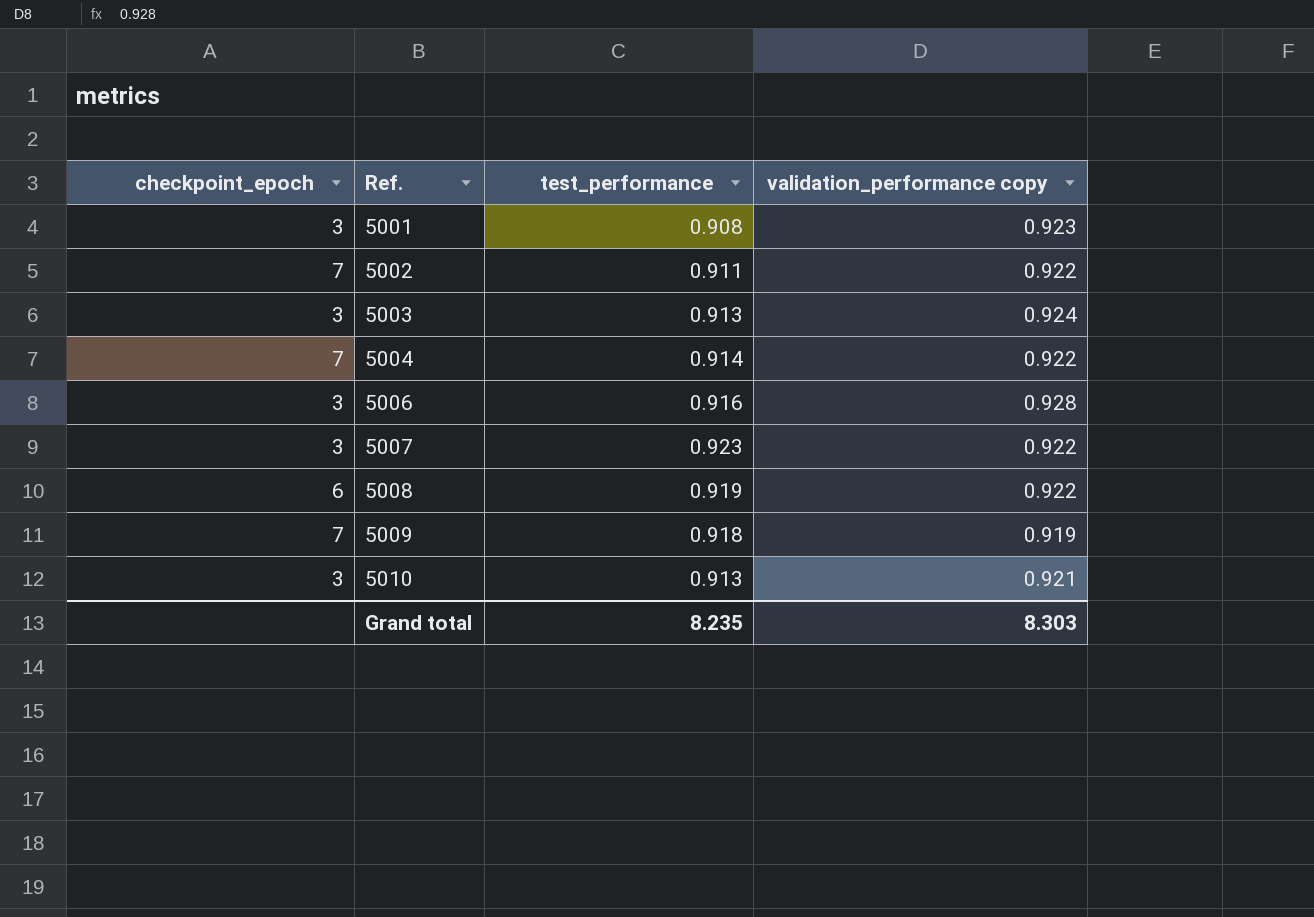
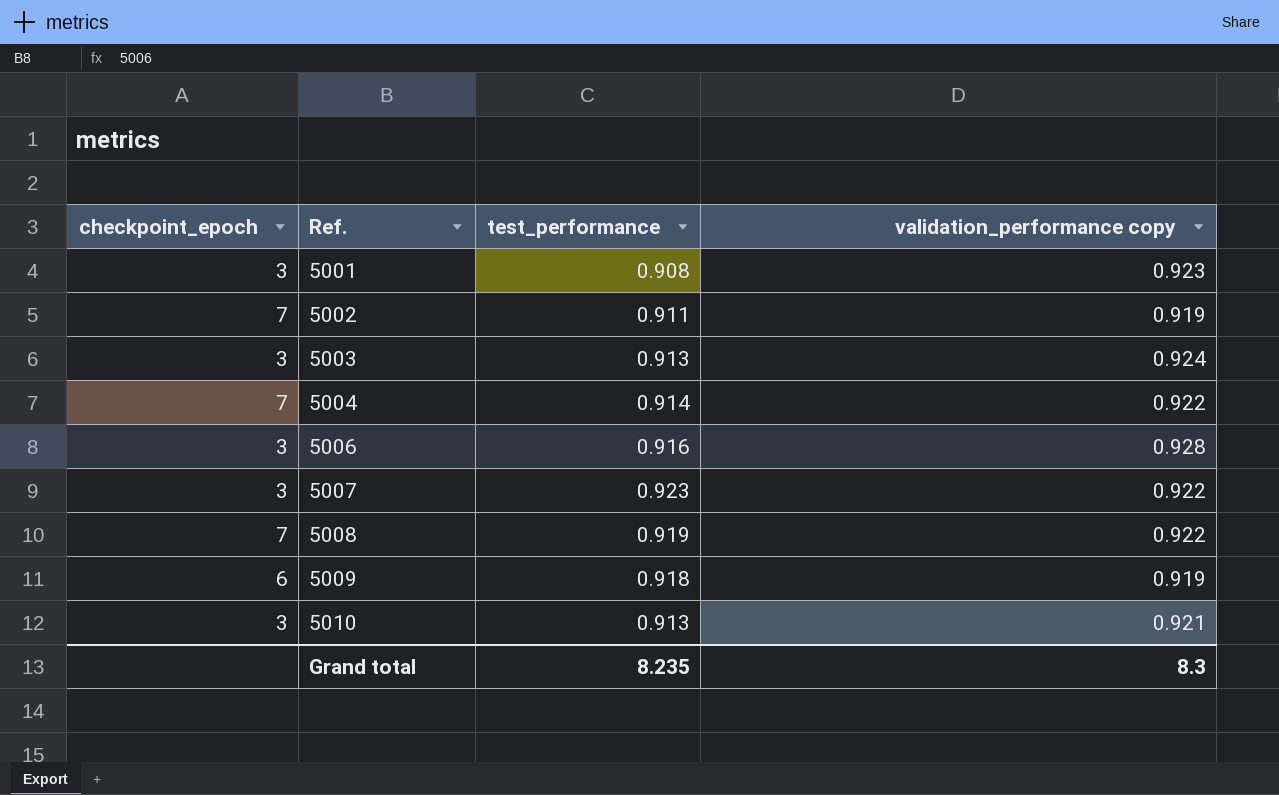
5002 | validation_performance copy: 0.922 -> 0.919
5008 | checkpoint_epoch: 6 -> 7
5009 | checkpoint_epoch: 7 -> 6
Grand total | validation_performance copy: 8.303 -> 8.3

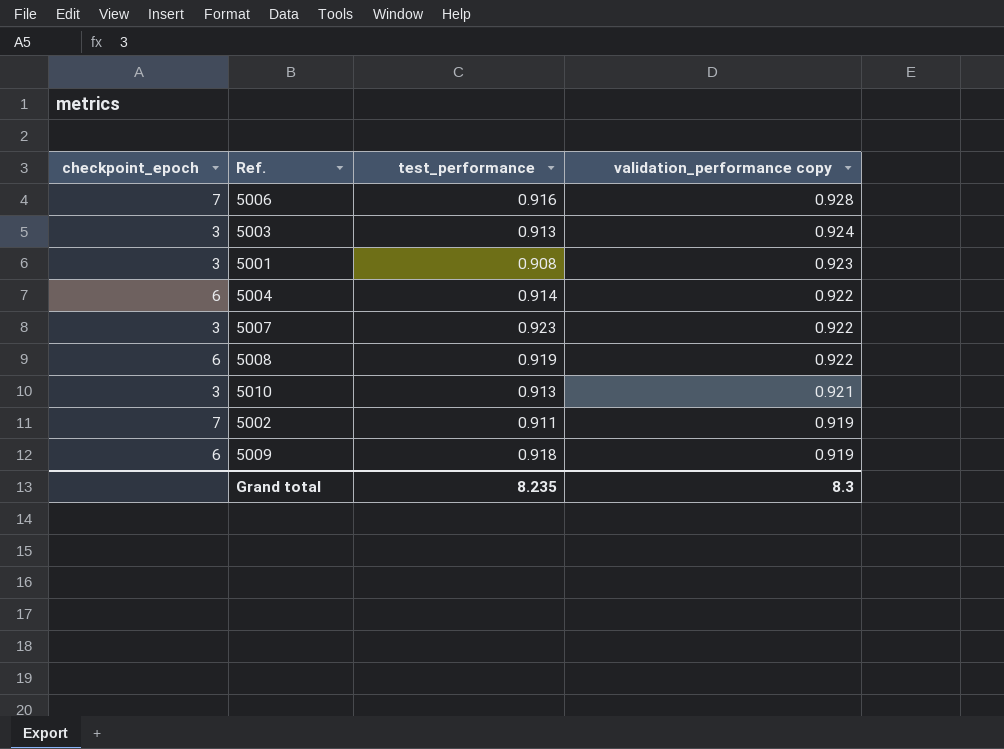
row order: Ref. ascending -> validation_performance copy descending
5006 | checkpoint_epoch: 3 -> 7
5004 | checkpoint_epoch: 7 -> 6
5008 | checkpoint_epoch: 7 -> 6

